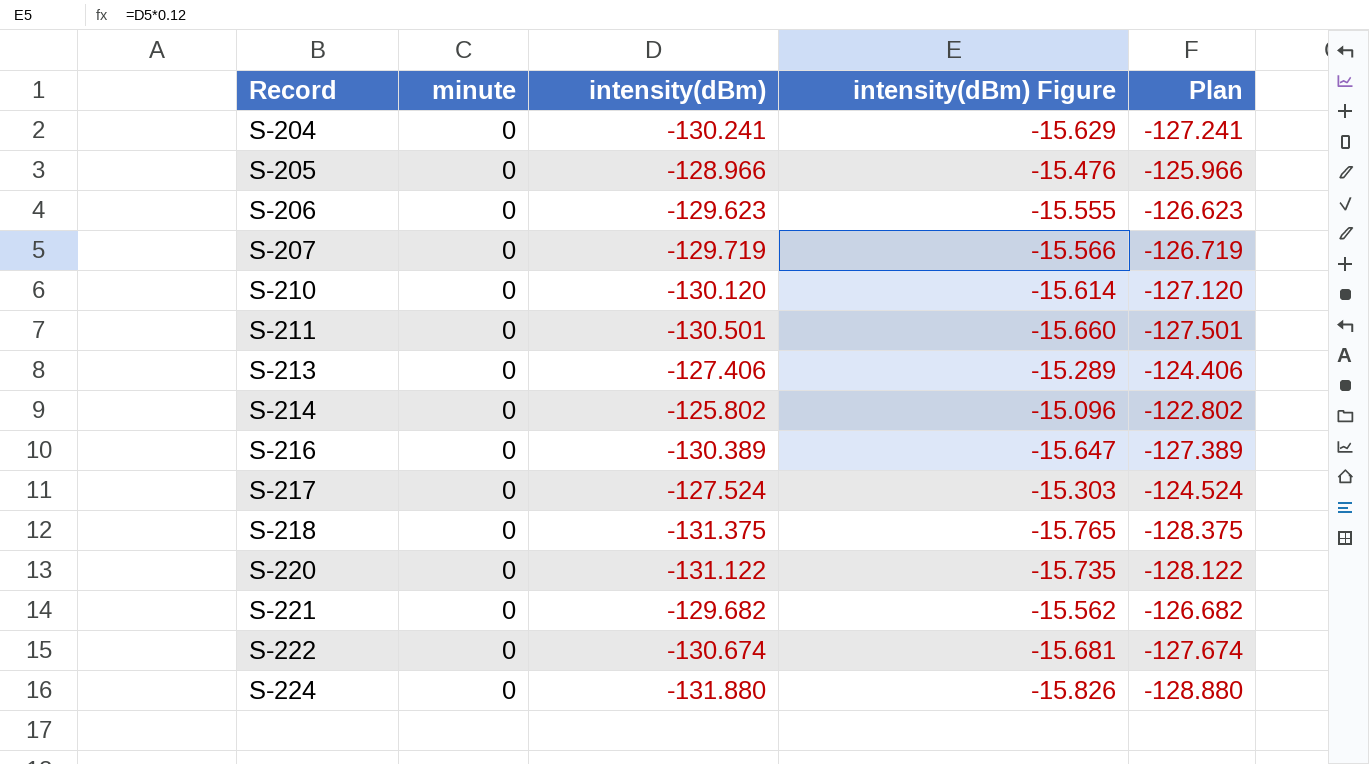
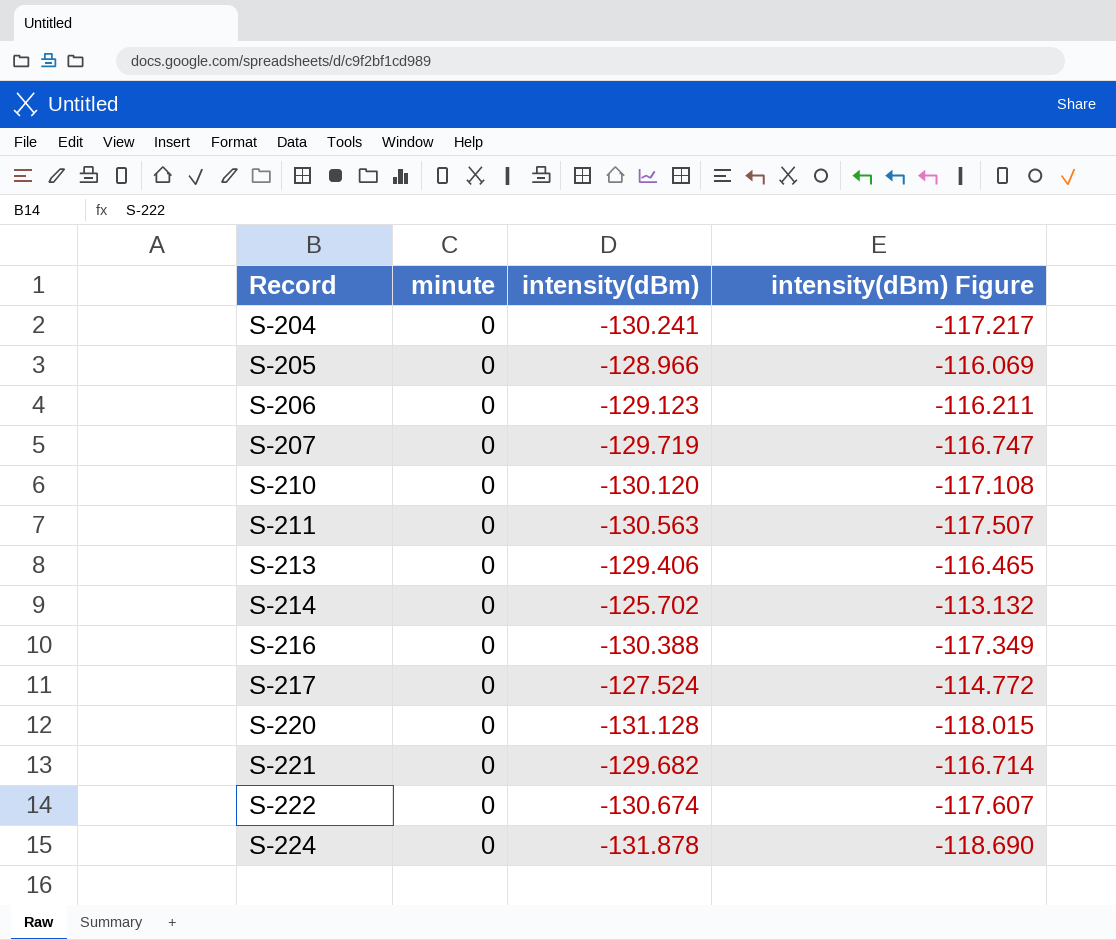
column Plan | formula: [intensity(dBm)] + 3 -> none
column intensity(dBm) Figure | formula: [intensity(dBm)] * 0.12 -> [intensity(dBm)] * 0.9
row S-218: 0 | -131.375 | -15.765 | -128.375 -> none
S-206 | intensity(dBm): -129.623 -> -129.123
S-211 | intensity(dBm): -130.501 -> -130.563
S-213 | intensity(dBm): -127.406 -> -129.406
S-214 | intensity(dBm): -125.802 -> -125.702
S-216 | intensity(dBm): -130.389 -> -130.388
S-220 | intensity(dBm): -131.122 -> -131.128
S-224 | intensity(dBm): -131.880 -> -131.878

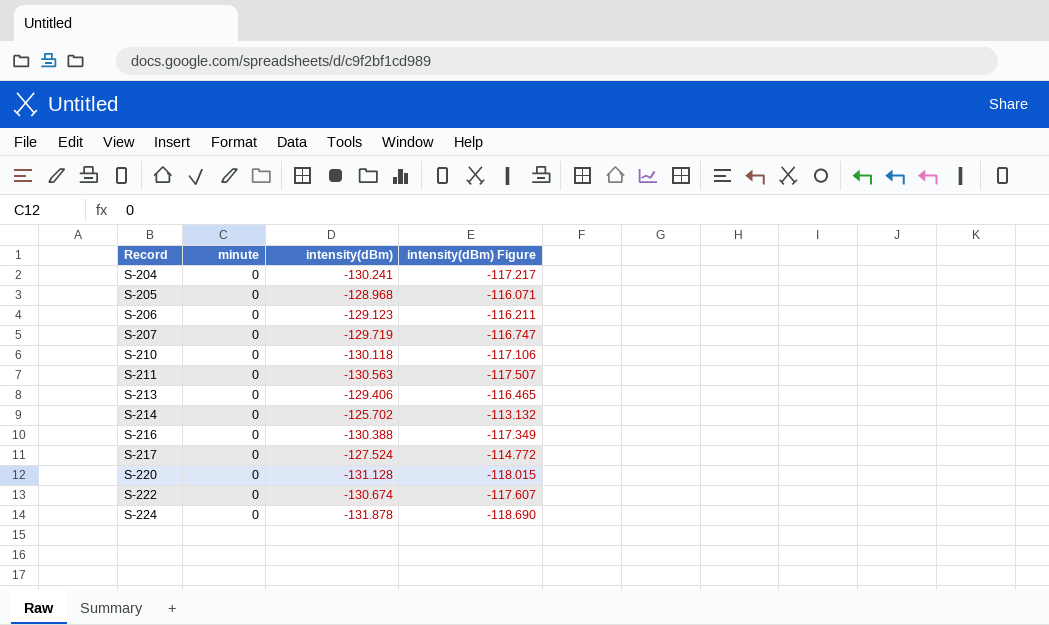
row S-221: 0 | -129.682 | -116.714 -> none
S-205 | intensity(dBm): -128.966 -> -128.968
S-205 | intensity(dBm) Figure: -116.069 -> -116.071
S-210 | intensity(dBm): -130.120 -> -130.118
S-210 | intensity(dBm) Figure: -117.108 -> -117.106

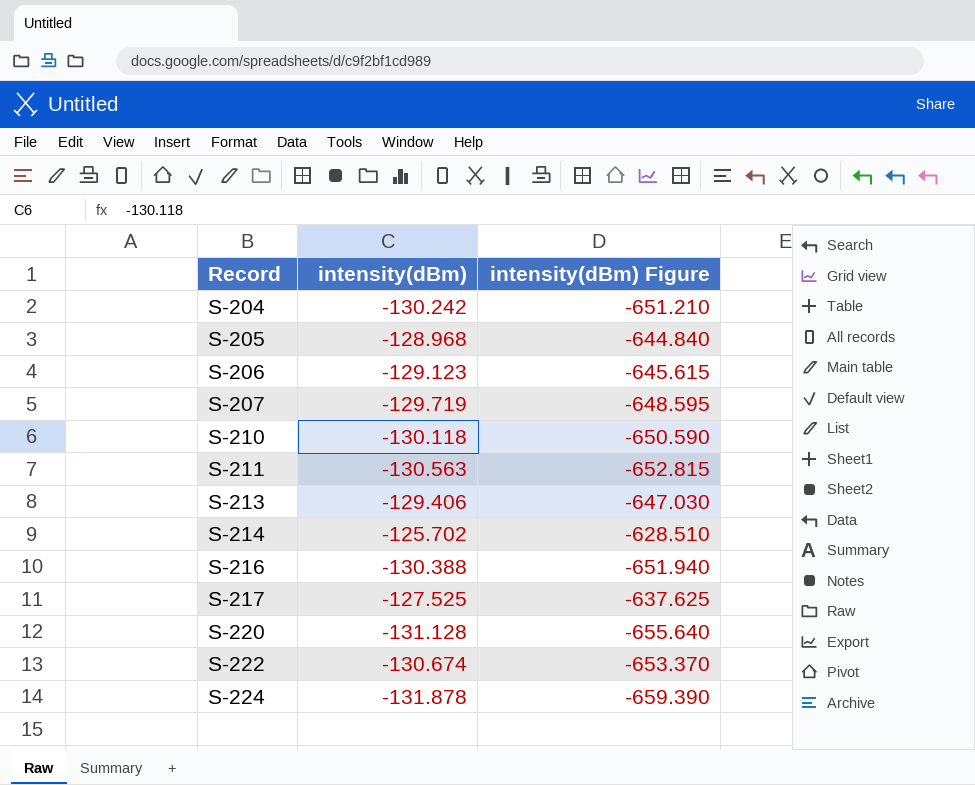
column minute | position: 2 -> none
column intensity(dBm) Figure | formula: [intensity(dBm)] * 0.9 -> [intensity(dBm)] * 5
S-204 | intensity(dBm): -130.241 -> -130.242
S-217 | intensity(dBm): -127.524 -> -127.525

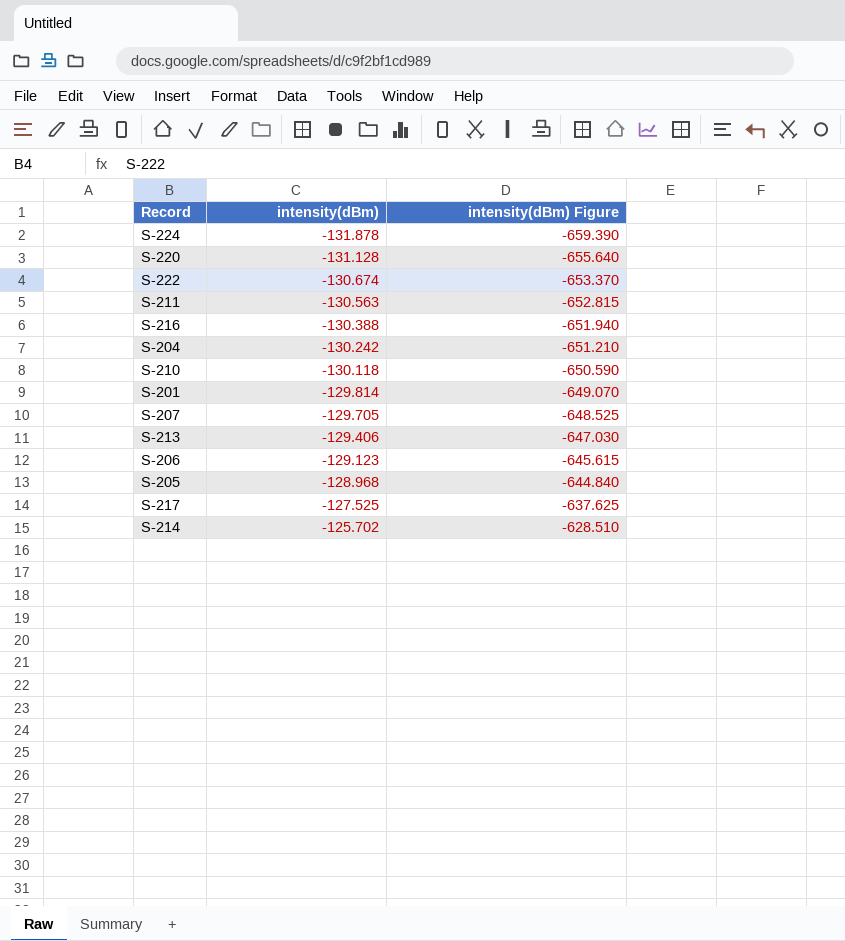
row order: Record ascending -> intensity(dBm) ascending
row S-201: none -> -129.814 | -649.070
S-207 | intensity(dBm): -129.719 -> -129.705
S-207 | intensity(dBm) Figure: -648.595 -> -648.525

